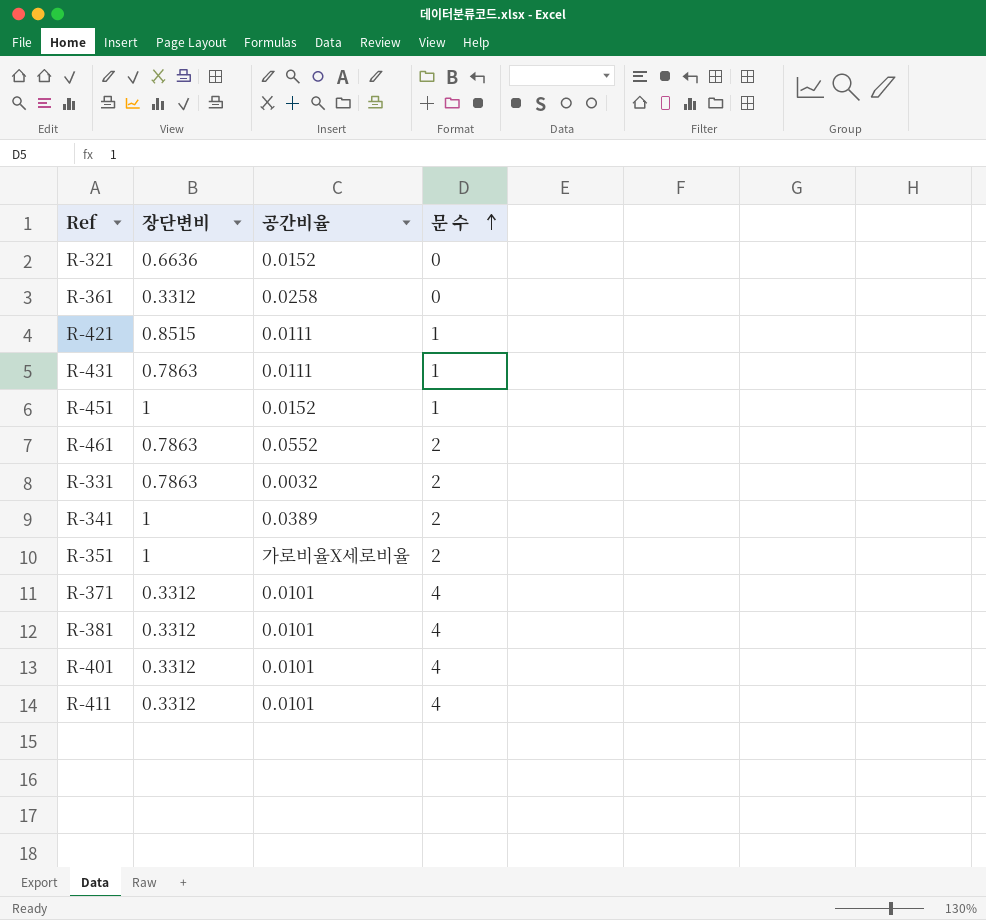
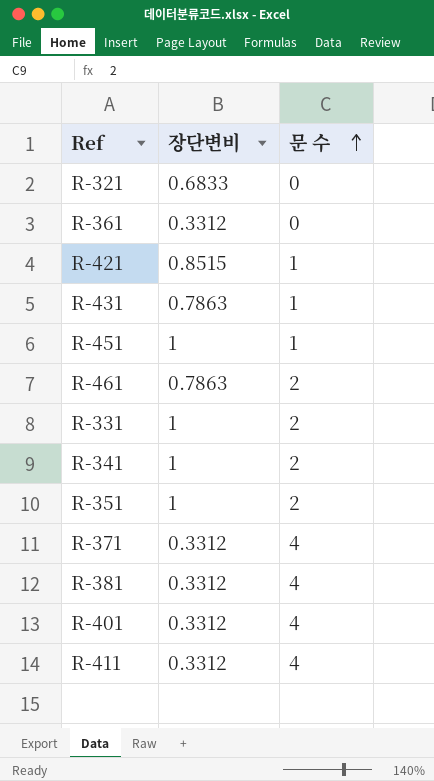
column 공간비율 | position: 3 -> none
R-321 | 장단변비: 0.6636 -> 0.6833
R-331 | 장단변비: 0.7863 -> 1

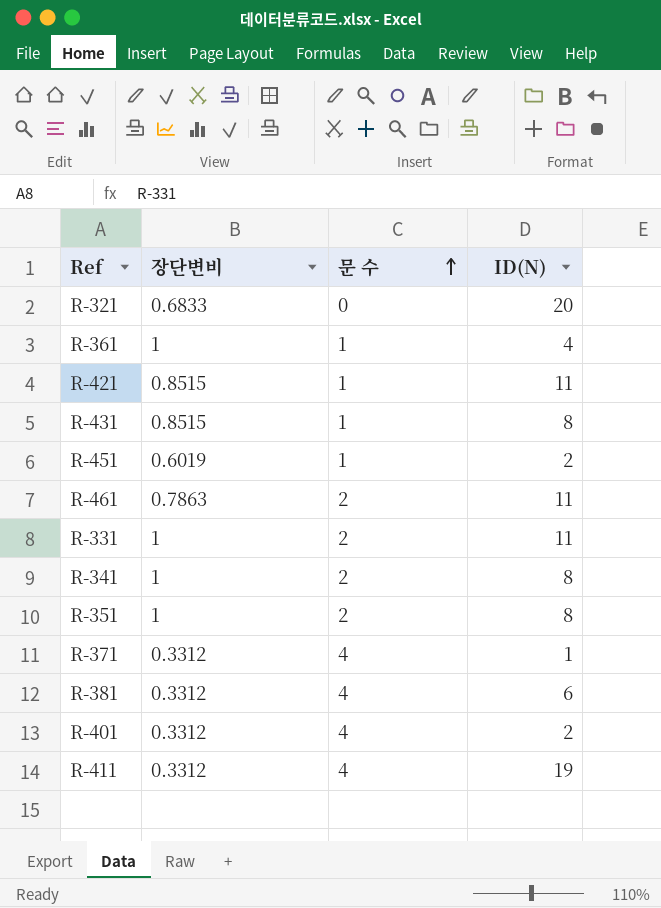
column ID(N) | position: none -> 4
R-361 | 장단변비: 0.3312 -> 1
R-361 | 문 수: 0 -> 1
R-431 | 장단변비: 0.7863 -> 0.8515
R-451 | 장단변비: 1 -> 0.6019

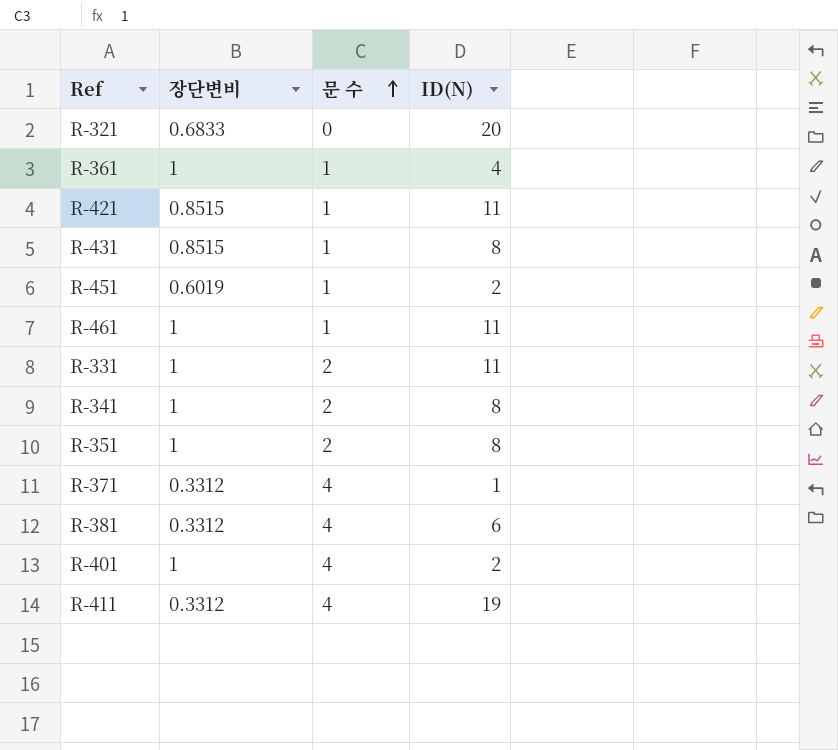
R-461 | 장단변비: 0.7863 -> 1
R-461 | 문 수: 2 -> 1
R-401 | 장단변비: 0.3312 -> 1

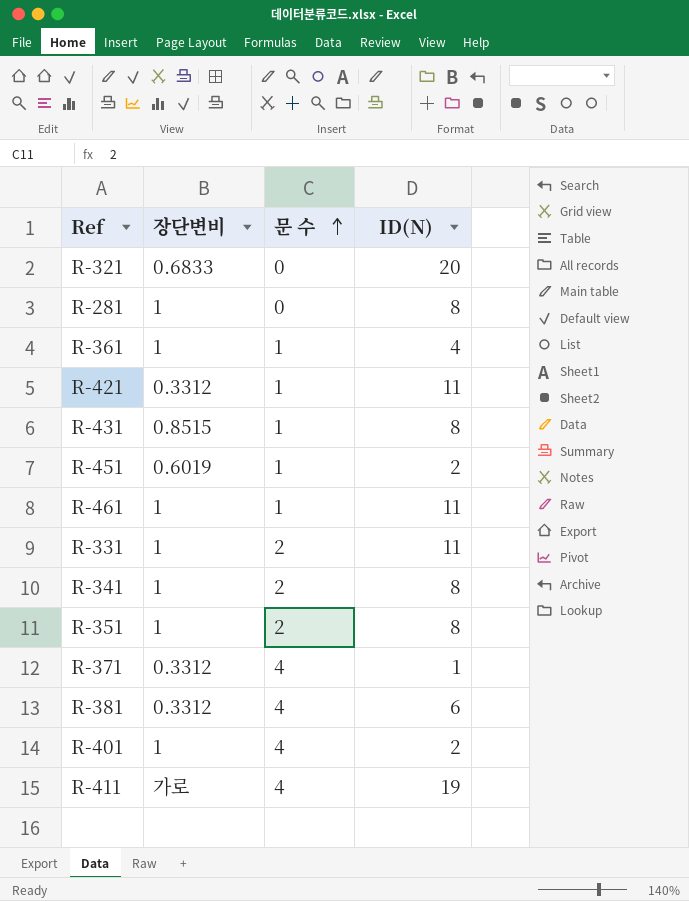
row R-281: none -> 1 | 0 | 8
R-421 | 장단변비: 0.8515 -> 0.3312
R-411 | 장단변비: 0.3312 -> 가로

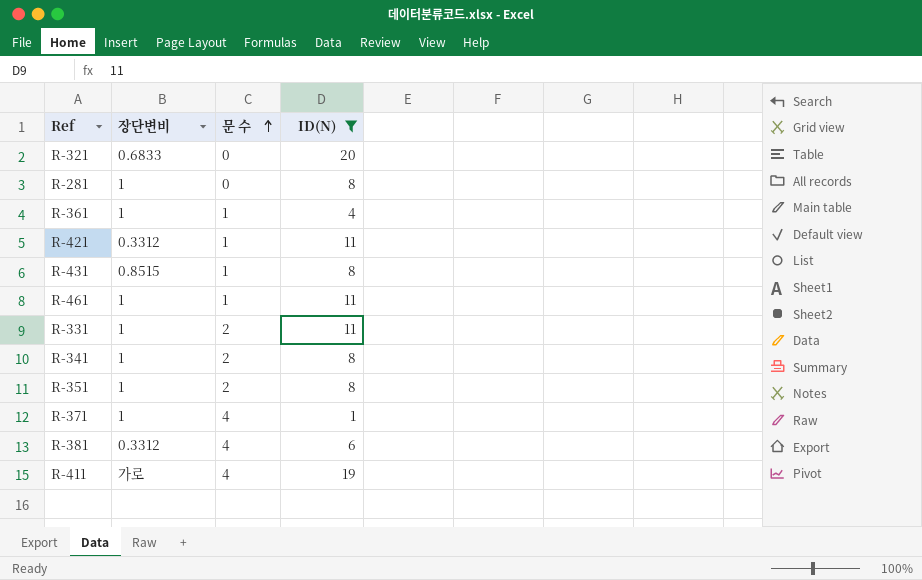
filter: none -> ID(N) != 2
R-371 | 장단변비: 0.3312 -> 1

